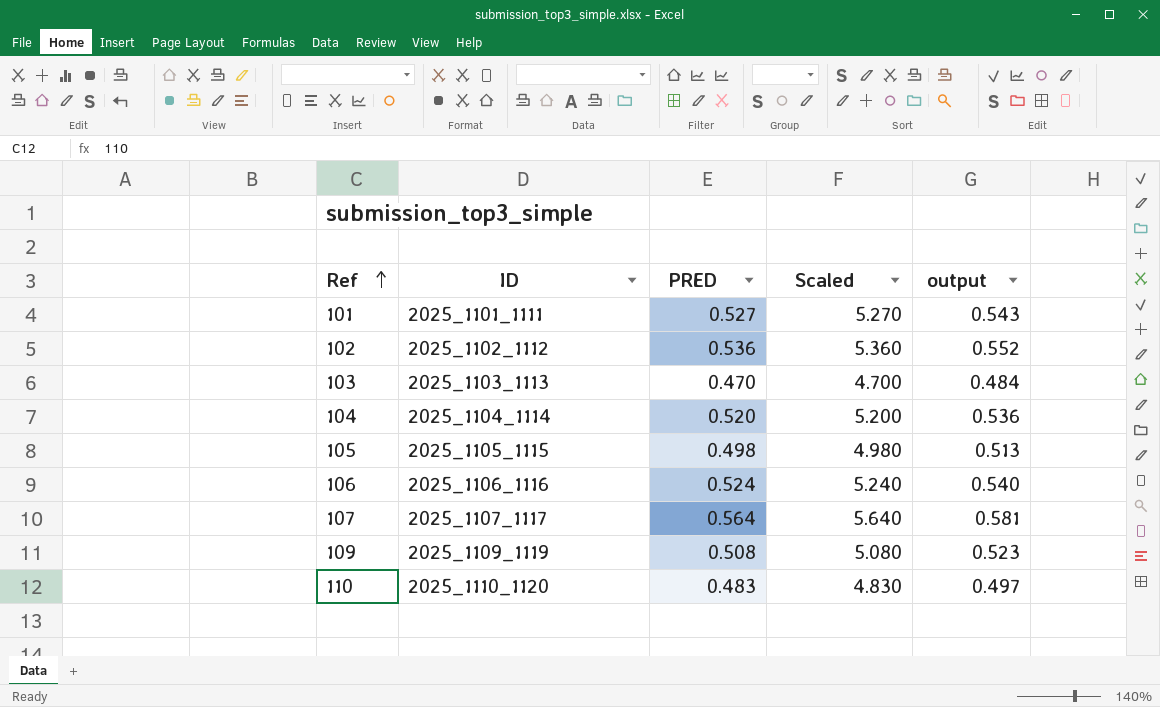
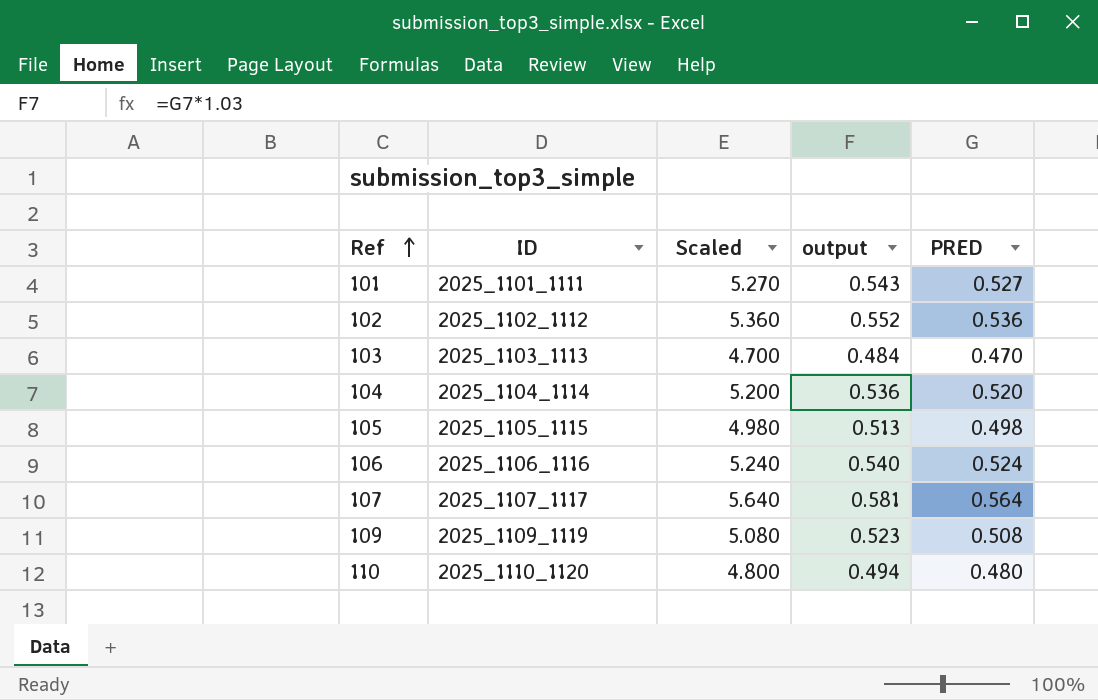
column PRED | position: 3 -> 5
110 | Scaled: 4.830 -> 4.800
110 | output: 0.497 -> 0.494
110 | PRED: 0.483 -> 0.480

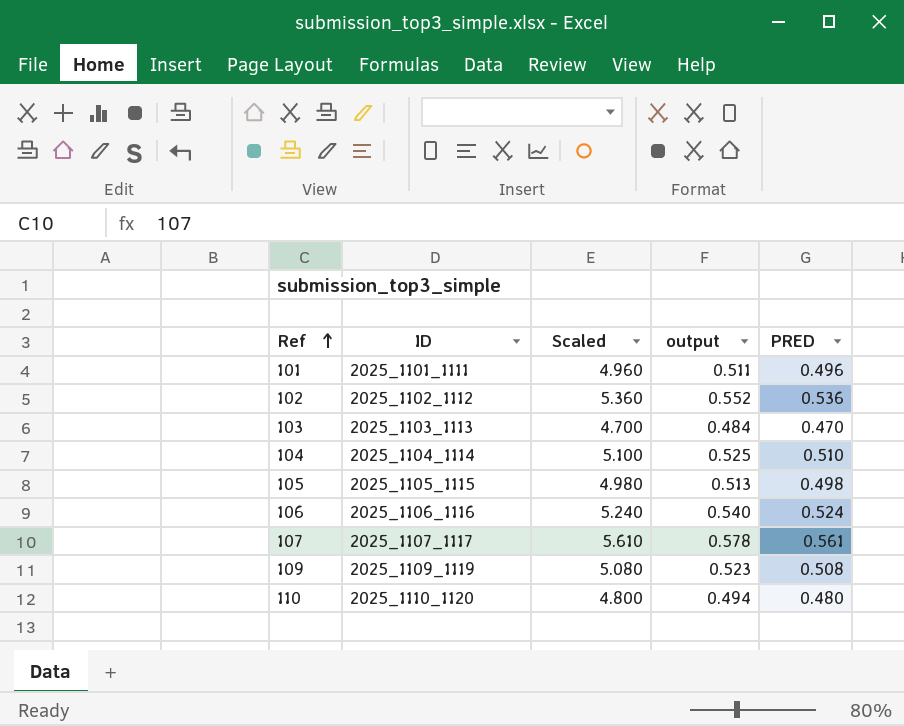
101 | Scaled: 5.270 -> 4.960
101 | output: 0.543 -> 0.511
101 | PRED: 0.527 -> 0.496
104 | Scaled: 5.200 -> 5.100
104 | output: 0.536 -> 0.525
104 | PRED: 0.520 -> 0.510
107 | Scaled: 5.640 -> 5.610
107 | output: 0.581 -> 0.578
107 | PRED: 0.564 -> 0.561

